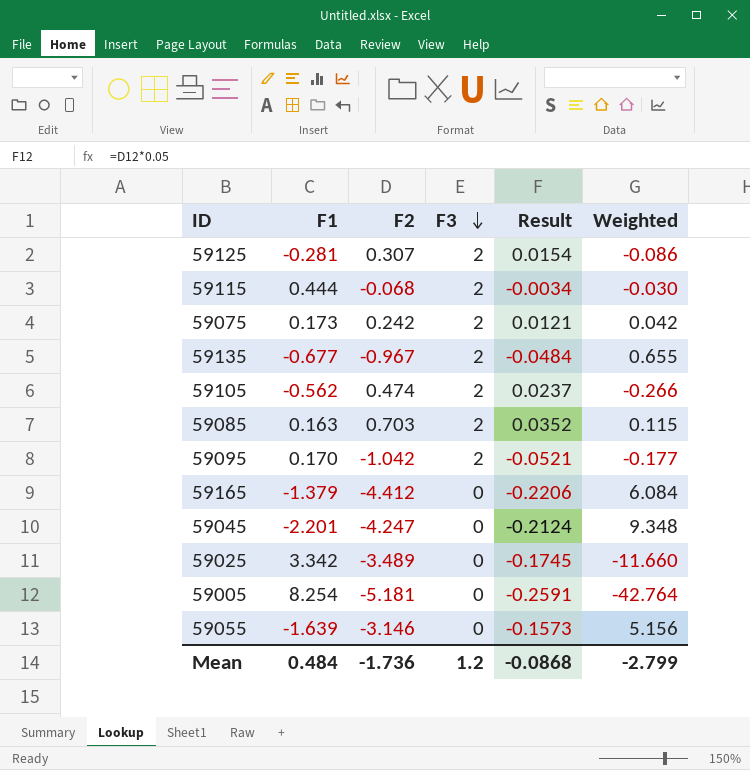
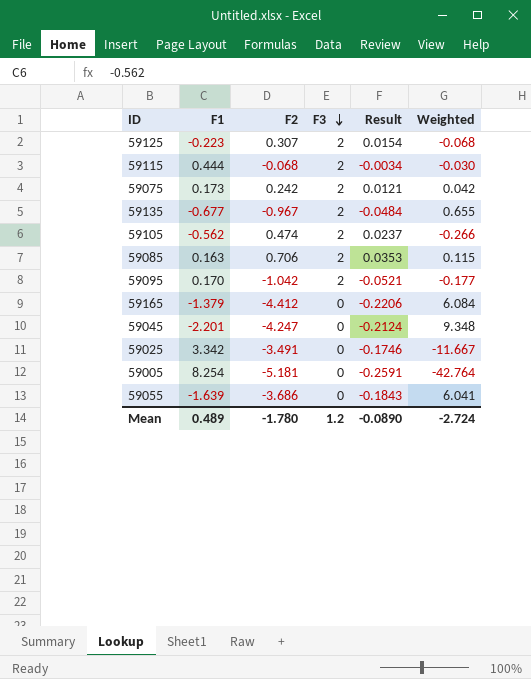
59125 | F1: -0.281 -> -0.223
59125 | Weighted: -0.086 -> -0.068
59085 | F2: 0.703 -> 0.706
59085 | Result: 0.0352 -> 0.0353
59025 | F2: -3.489 -> -3.491
59025 | Result: -0.1745 -> -0.1746
59025 | Weighted: -11.660 -> -11.667
59055 | F2: -3.146 -> -3.686
59055 | Result: -0.1573 -> -0.1843
59055 | Weighted: 5.156 -> 6.041
Mean | F1: 0.484 -> 0.489
Mean | F2: -1.736 -> -1.780
Mean | Result: -0.0868 -> -0.0890
Mean | Weighted: -2.799 -> -2.724

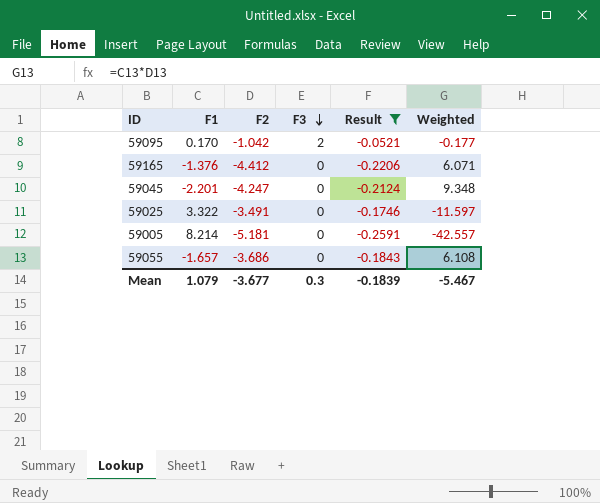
filter: none -> Result <= -0.0521
59165 | F1: -1.379 -> -1.376
59165 | Weighted: 6.084 -> 6.071
59025 | F1: 3.342 -> 3.322
59025 | Weighted: -11.667 -> -11.597
59005 | F1: 8.254 -> 8.214
59005 | Weighted: -42.764 -> -42.557
59055 | F1: -1.639 -> -1.657
59055 | Weighted: 6.041 -> 6.108
Mean | F1: 0.489 -> 1.079
Mean | F2: -1.780 -> -3.677
Mean | F3: 1.2 -> 0.3
Mean | Result: -0.0890 -> -0.1839
Mean | Weighted: -2.724 -> -5.467

